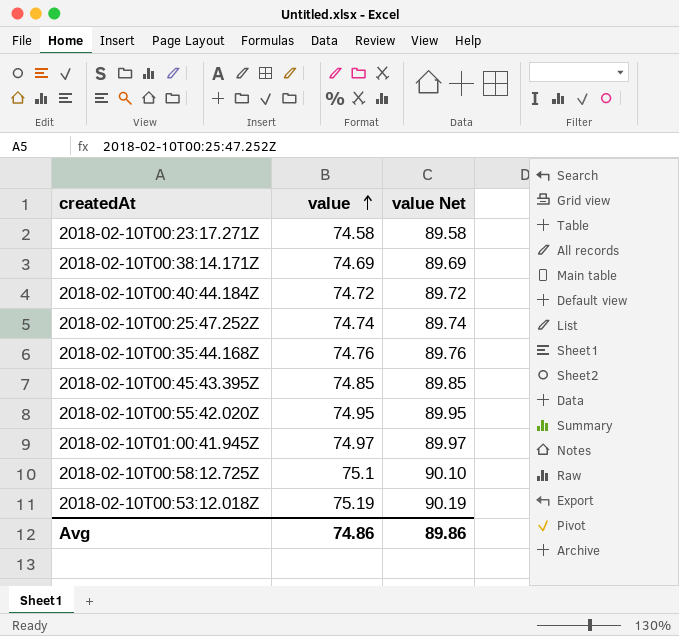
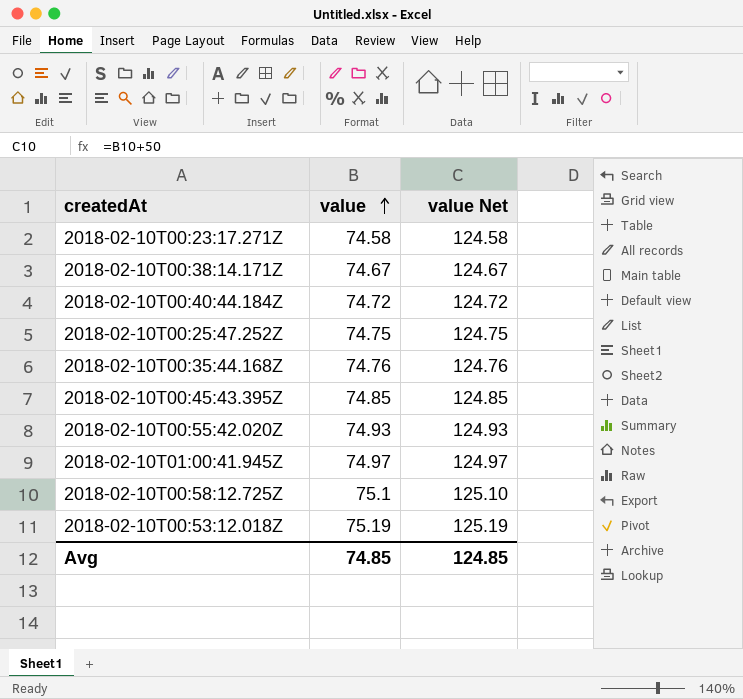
column value Net | formula: [value] + 15 -> [value] + 50
2018-02-10T00:38:14.171Z | value: 74.69 -> 74.67
2018-02-10T00:25:47.252Z | value: 74.74 -> 74.75
2018-02-10T00:55:42.020Z | value: 74.95 -> 74.93
Avg | value: 74.86 -> 74.85
Avg | value Net: 89.86 -> 124.85

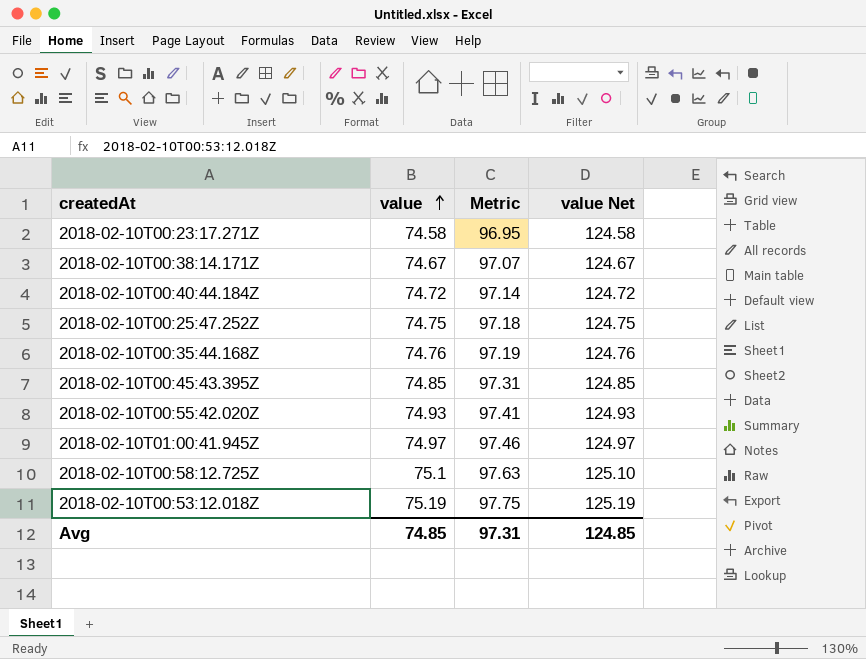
column Metric | formula: none -> [value] * 1.3

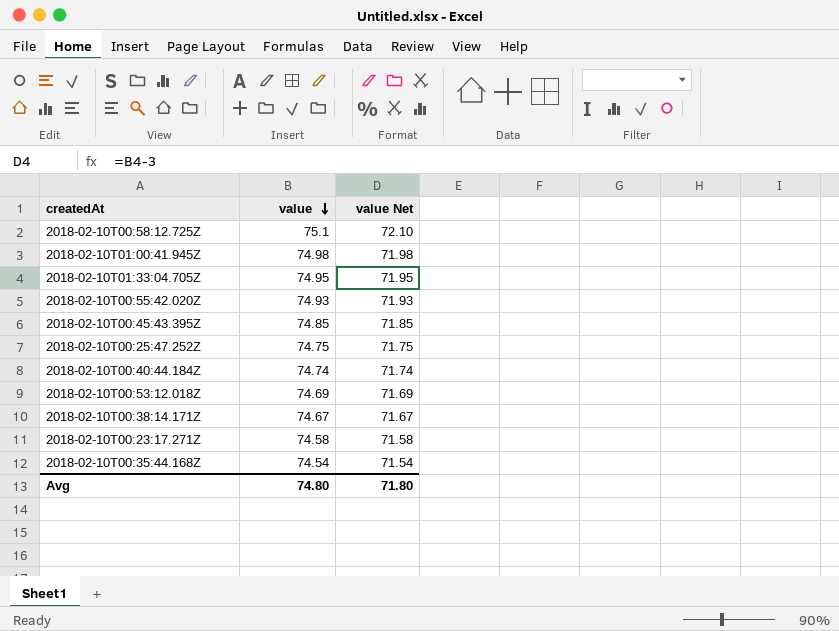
row order: value ascending -> value descending
column Metric | formula: [value] * 1.3 -> none
column value Net | formula: [value] + 50 -> [value] - 3
2018-02-10T01:00:41.945Z | value: 74.97 -> 74.98
row 2018-02-10T01:33:04.705Z: none -> 74.95 | 71.95
2018-02-10T00:40:44.184Z | value: 74.72 -> 74.74
2018-02-10T00:53:12.018Z | value: 75.19 -> 74.69
2018-02-10T00:35:44.168Z | value: 74.76 -> 74.54
Avg | value: 74.85 -> 74.80
Avg | value Net: 124.85 -> 71.80

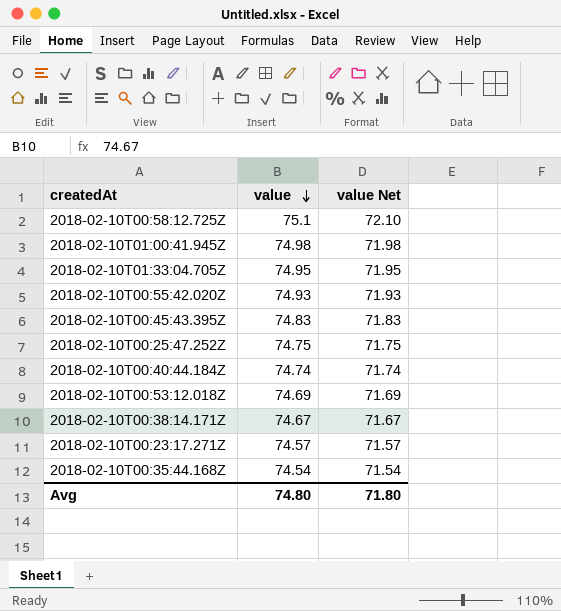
2018-02-10T00:45:43.395Z | value: 74.85 -> 74.83
2018-02-10T00:45:43.395Z | value Net: 71.85 -> 71.83
2018-02-10T00:23:17.271Z | value: 74.58 -> 74.57
2018-02-10T00:23:17.271Z | value Net: 71.58 -> 71.57

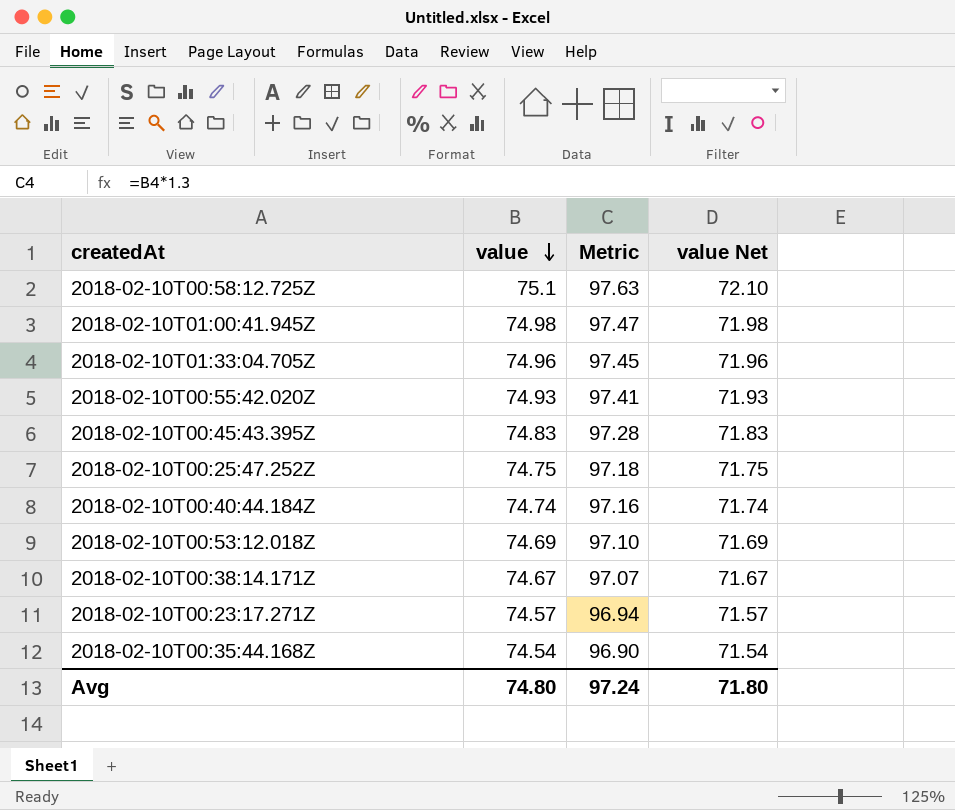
column Metric | formula: none -> [value] * 1.3
2018-02-10T01:33:04.705Z | value: 74.95 -> 74.96
2018-02-10T01:33:04.705Z | value Net: 71.95 -> 71.96

